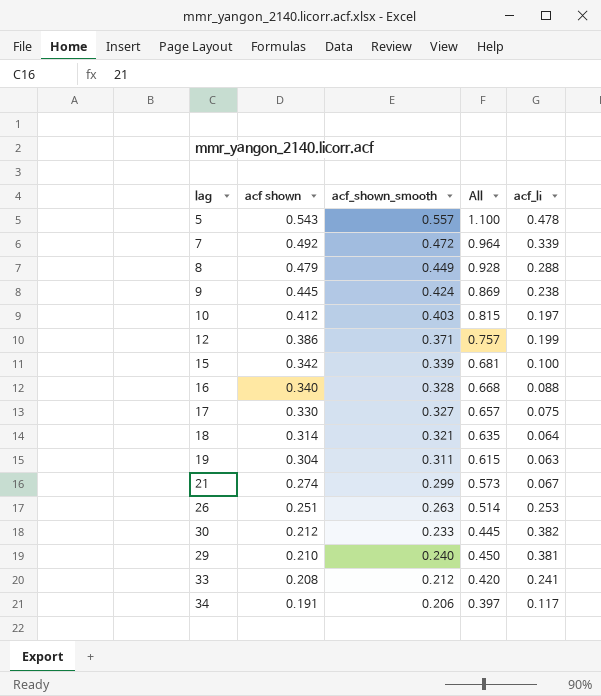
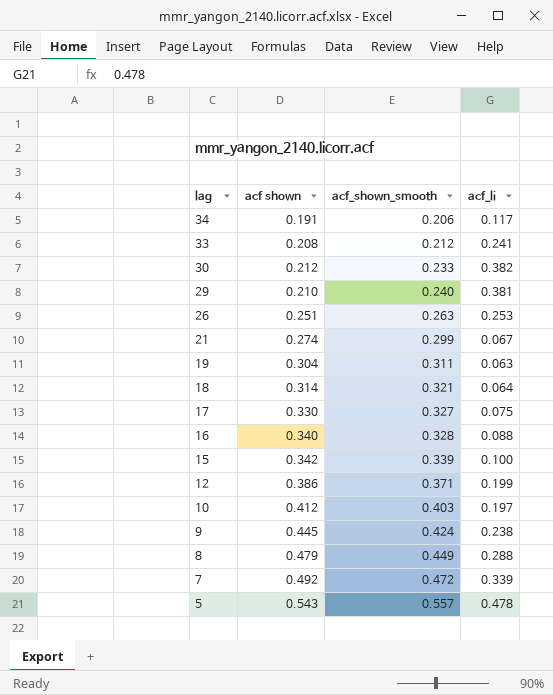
row order: acf shown descending -> lag descending
column All | formula: [acf shown] + [acf_shown_smooth] -> none

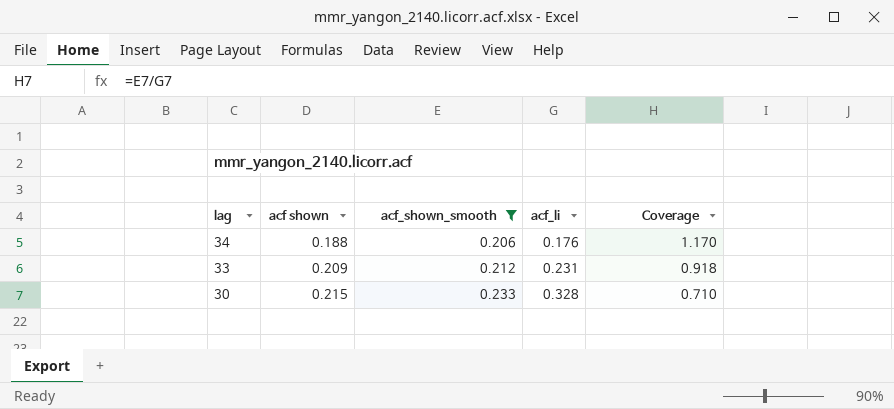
filter: none -> acf_shown_smooth <= 0.233
column Coverage | formula: none -> [acf_shown_smooth] / [acf_li]
34 | acf shown: 0.191 -> 0.188
34 | acf_li: 0.117 -> 0.176
33 | acf shown: 0.208 -> 0.209
33 | acf_li: 0.241 -> 0.231
30 | acf shown: 0.212 -> 0.215
30 | acf_li: 0.382 -> 0.328

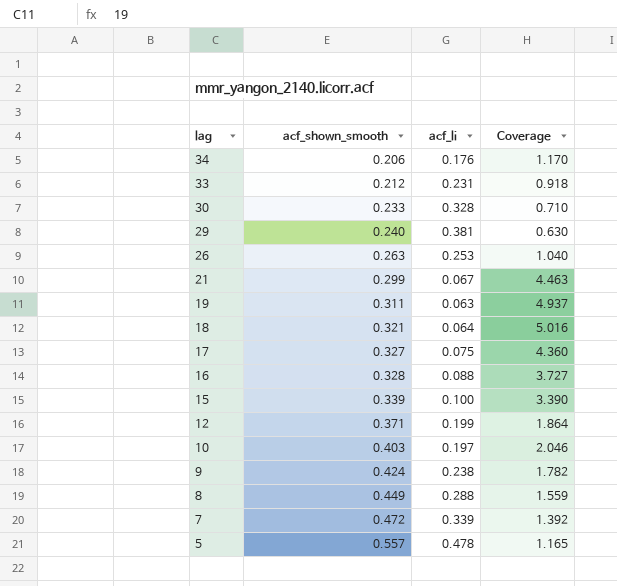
filter: acf_shown_smooth <= 0.233 -> none
column acf shown | position: 2 -> none

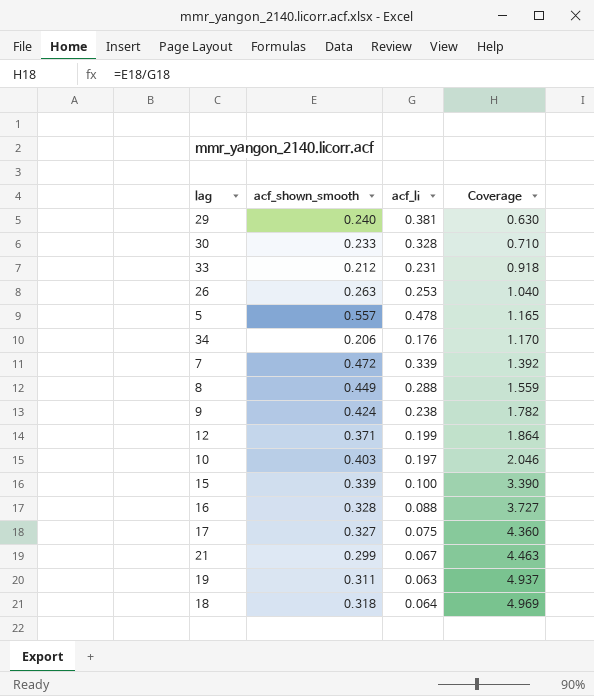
row order: lag descending -> Coverage ascending
18 | acf_shown_smooth: 0.321 -> 0.318
18 | Coverage: 5.016 -> 4.969

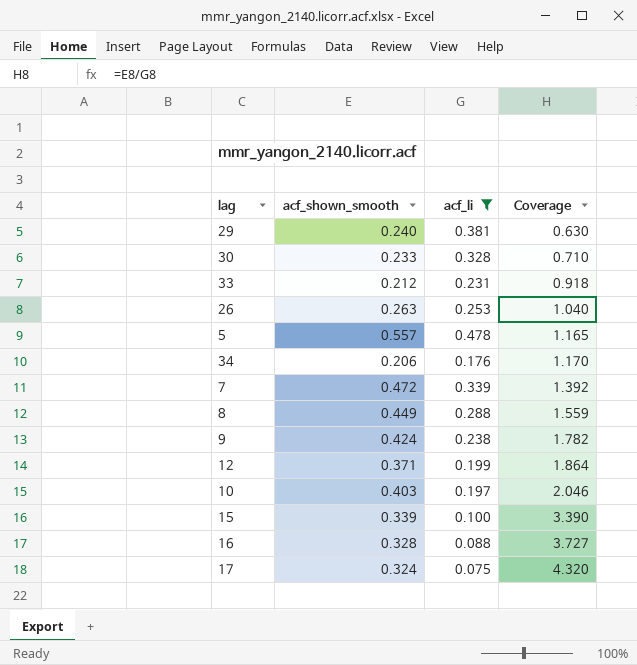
filter: none -> acf_li >= 0.075
17 | acf_shown_smooth: 0.327 -> 0.324
17 | Coverage: 4.360 -> 4.320

